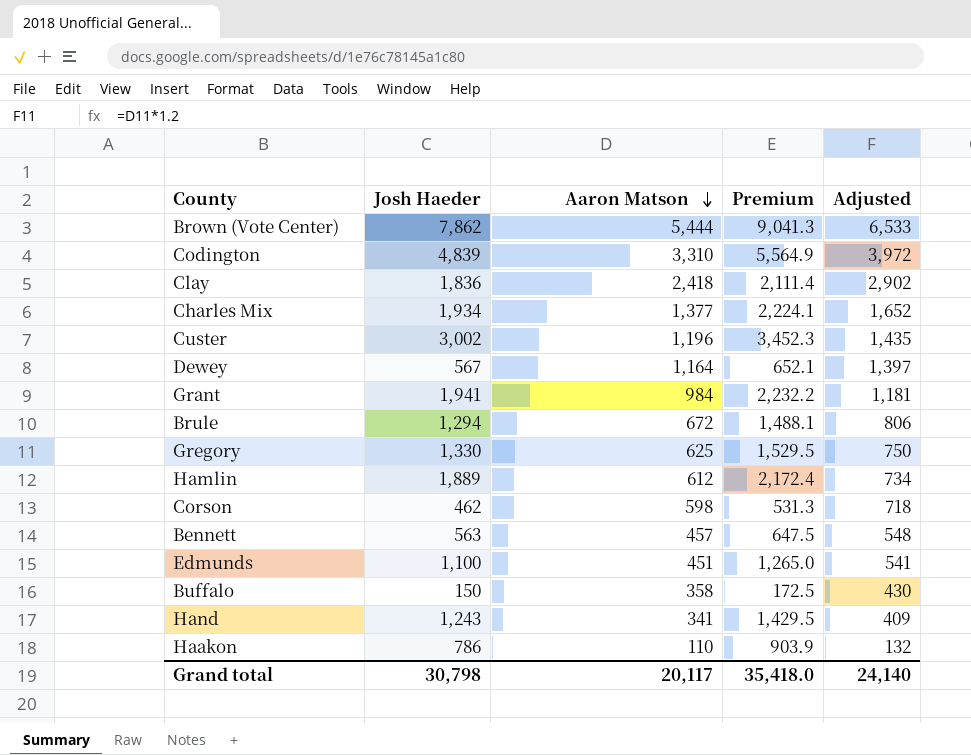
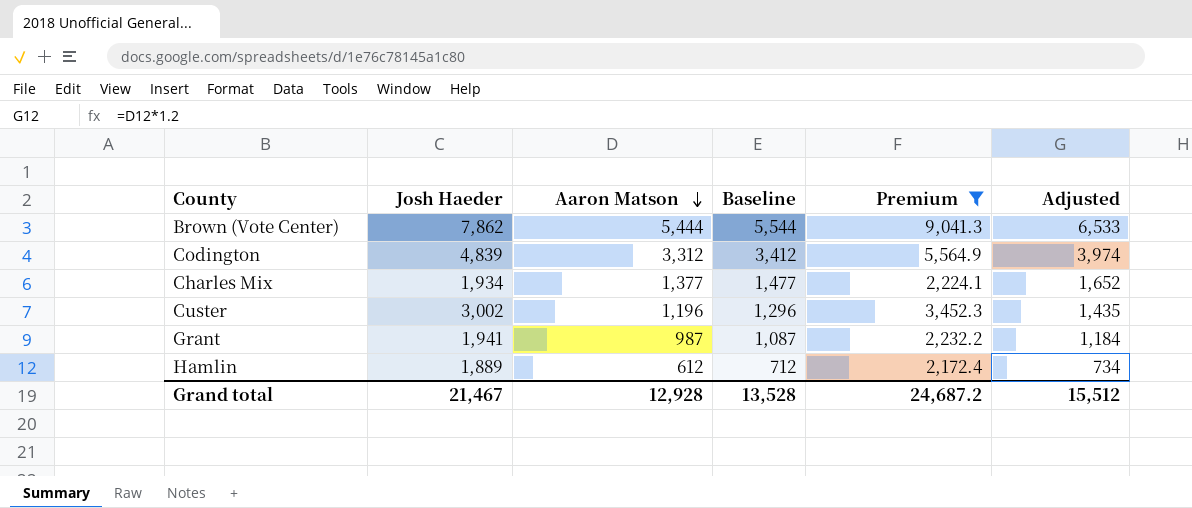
filter: none -> Premium >= 2,172.4
column Baseline | formula: none -> [Aaron Matson] + 100
Codington | Aaron Matson: 3,310 -> 3,312
Codington | Adjusted: 3,972 -> 3,974
Grant | Aaron Matson: 984 -> 987
Grant | Adjusted: 1,181 -> 1,184
Grand total | Josh Haeder: 30,798 -> 21,467
Grand total | Aaron Matson: 20,117 -> 12,928
Grand total | Premium: 35,418.0 -> 24,687.2
Grand total | Adjusted: 24,140 -> 15,512

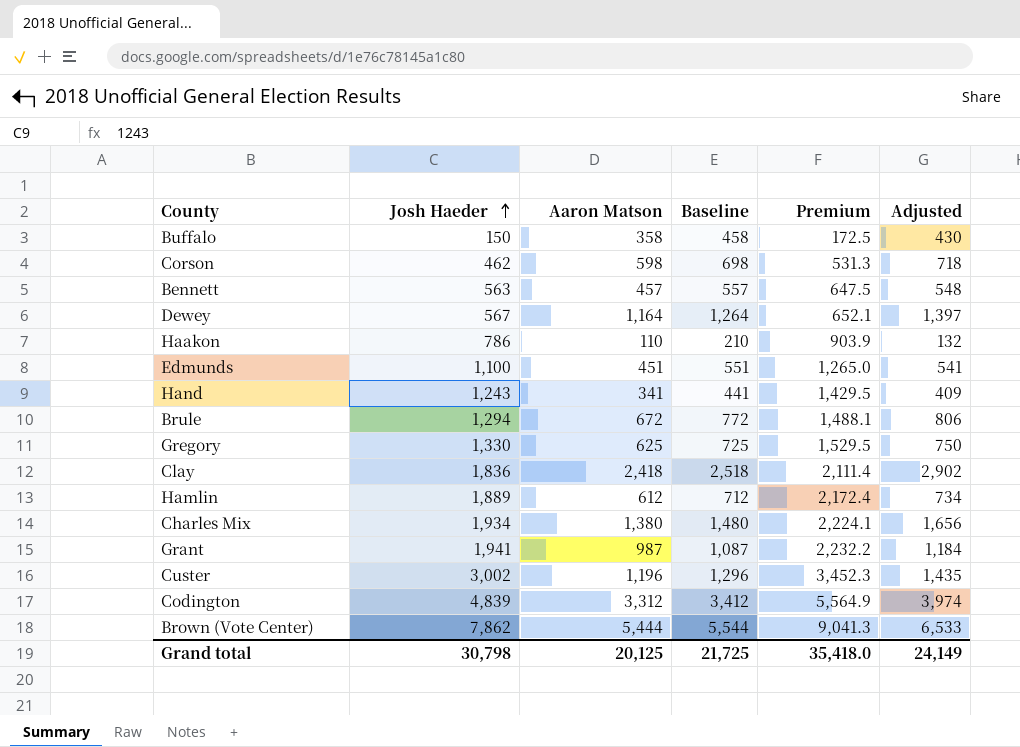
filter: Premium >= 2,172.4 -> none
row order: Aaron Matson descending -> Josh Haeder ascending
Charles Mix | Aaron Matson: 1,377 -> 1,380
Charles Mix | Baseline: 1,477 -> 1,480
Charles Mix | Adjusted: 1,652 -> 1,656
Grand total | Josh Haeder: 21,467 -> 30,798
Grand total | Aaron Matson: 12,928 -> 20,125
Grand total | Baseline: 13,528 -> 21,725
Grand total | Premium: 24,687.2 -> 35,418.0
Grand total | Adjusted: 15,512 -> 24,149

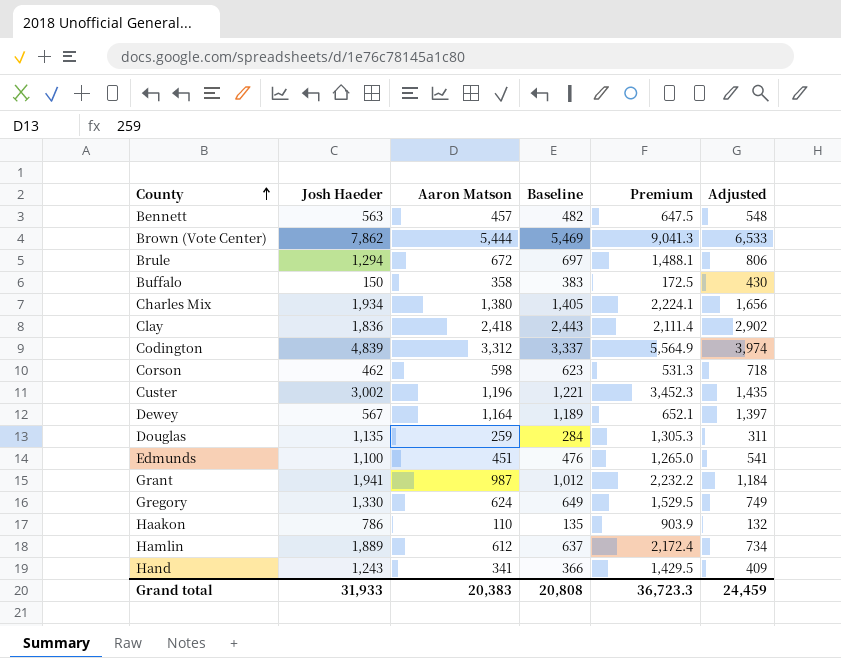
row order: Josh Haeder ascending -> County ascending
column Baseline | formula: [Aaron Matson] + 100 -> [Aaron Matson] + 25
row Douglas: none -> 1,135 | 259 | 284 | 1,305.3 | 311
Gregory | Aaron Matson: 625 -> 624
Gregory | Adjusted: 750 -> 749
Grand total | Josh Haeder: 30,798 -> 31,933
Grand total | Aaron Matson: 20,125 -> 20,383
Grand total | Baseline: 21,725 -> 20,808
Grand total | Premium: 35,418.0 -> 36,723.3
Grand total | Adjusted: 24,149 -> 24,459

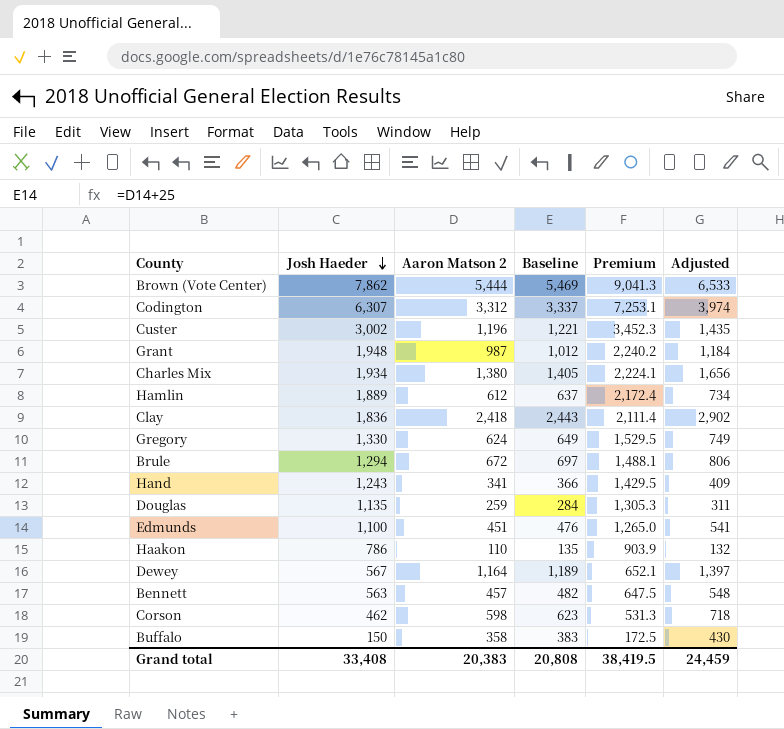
row order: County ascending -> Josh Haeder descending
column name: Aaron Matson -> Aaron Matson 2
Codington | Josh Haeder: 4,839 -> 6,307
Codington | Premium: 5,564.9 -> 7,253.1
Grant | Josh Haeder: 1,941 -> 1,948
Grant | Premium: 2,232.2 -> 2,240.2
Grand total | Josh Haeder: 31,933 -> 33,408
Grand total | Premium: 36,723.3 -> 38,419.5

